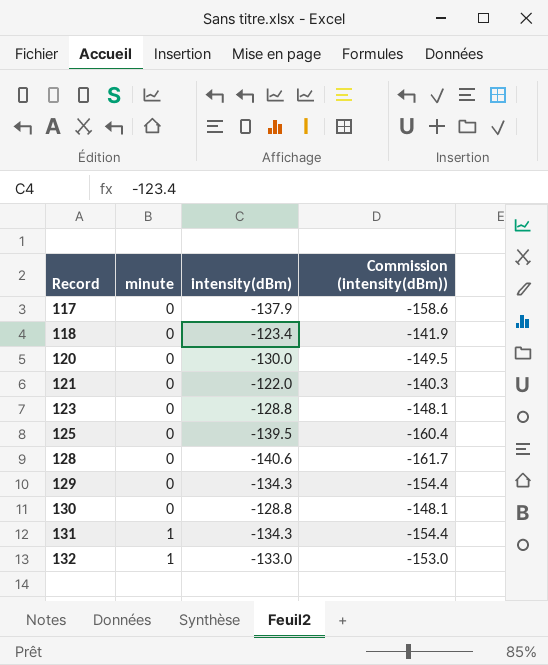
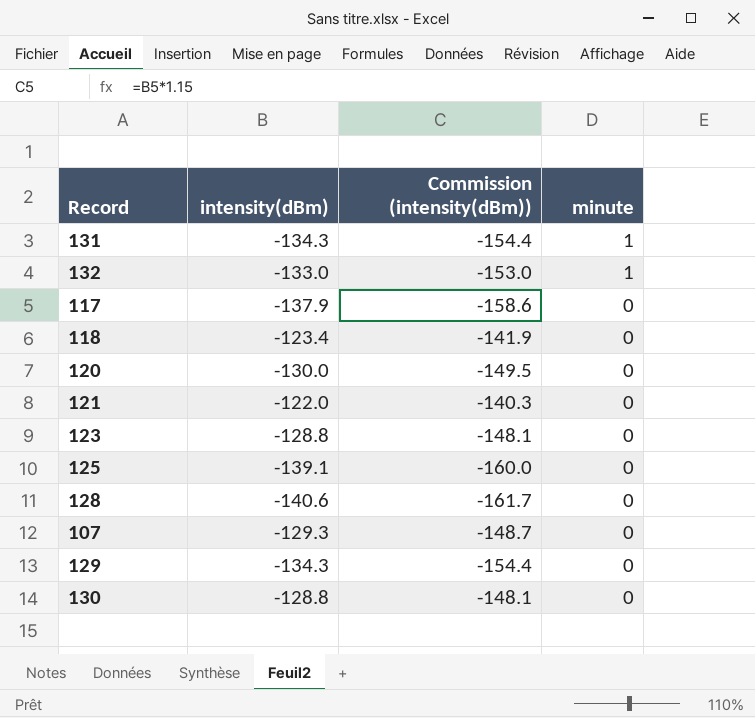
row order: Record ascending -> minute descending
column minute | position: 2 -> 4
125 | intensity(dBm): -139.5 -> -139.1
125 | Commission (intensity(dBm)): -160.4 -> -160.0
row 107: none -> -129.3 | -148.7 | 0

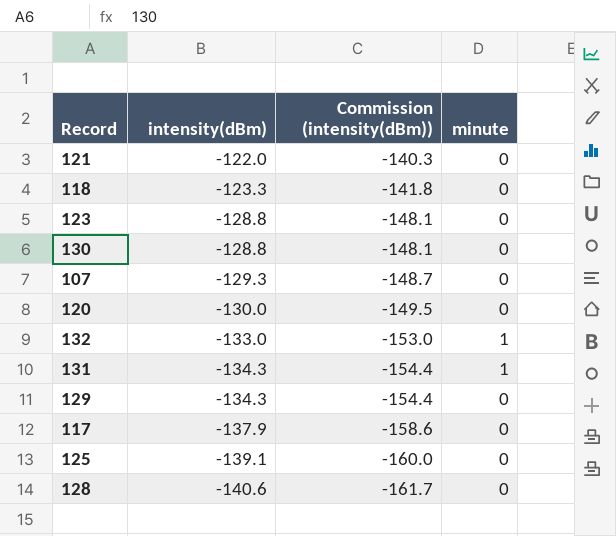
row order: minute descending -> intensity(dBm) descending
118 | intensity(dBm): -123.4 -> -123.3
118 | Commission (intensity(dBm)): -141.9 -> -141.8

